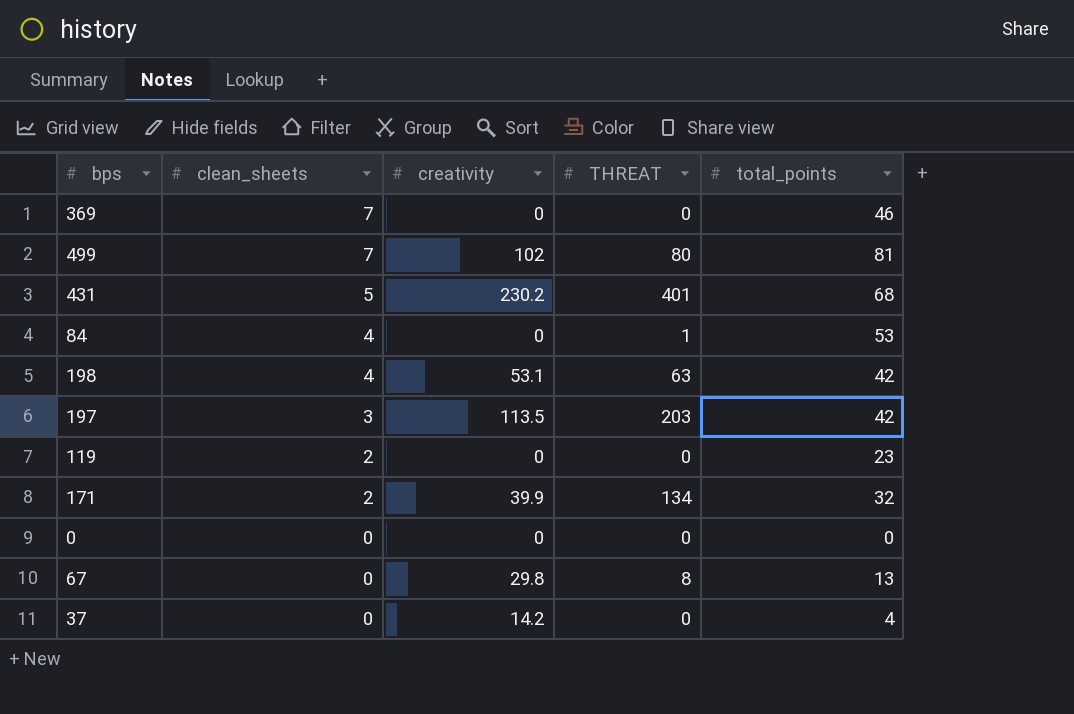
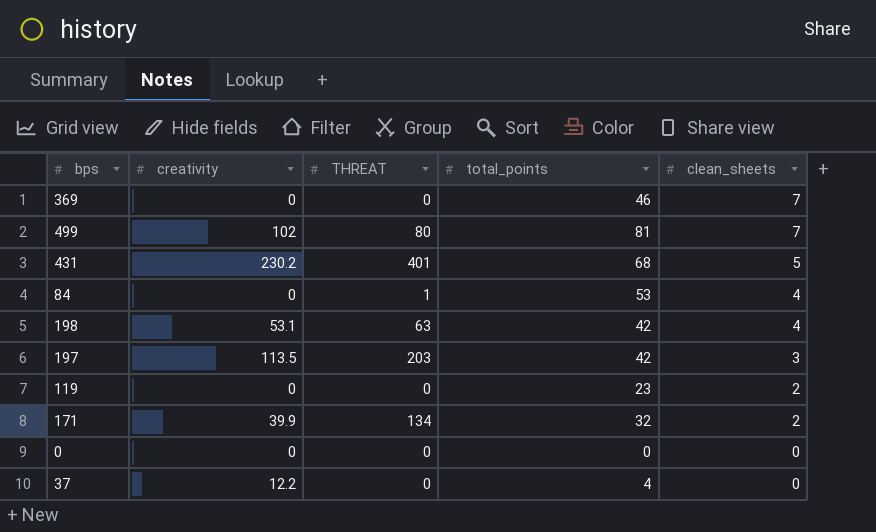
column clean_sheets | position: 2 -> 5
row 67: 0 | 29.8 | 8 | 13 -> none
37 | creativity: 14.2 -> 12.2

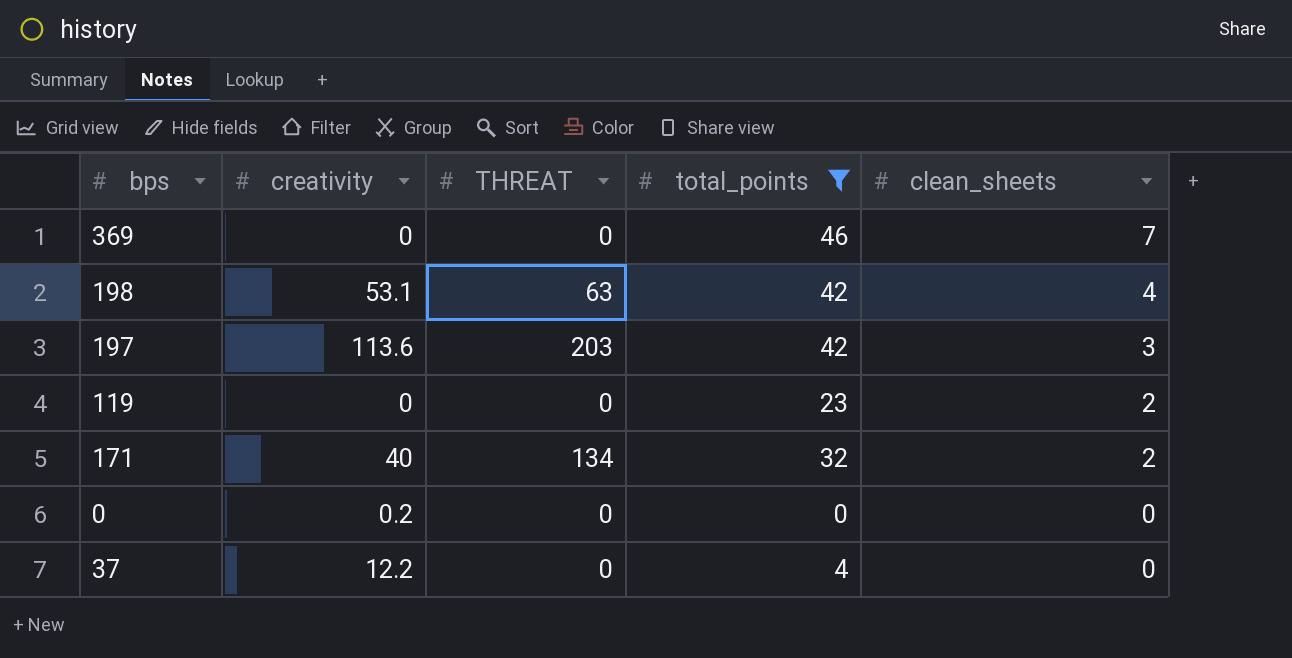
filter: none -> total_points <= 46
197 | creativity: 113.5 -> 113.6
171 | creativity: 39.9 -> 40
0 | creativity: 0 -> 0.2

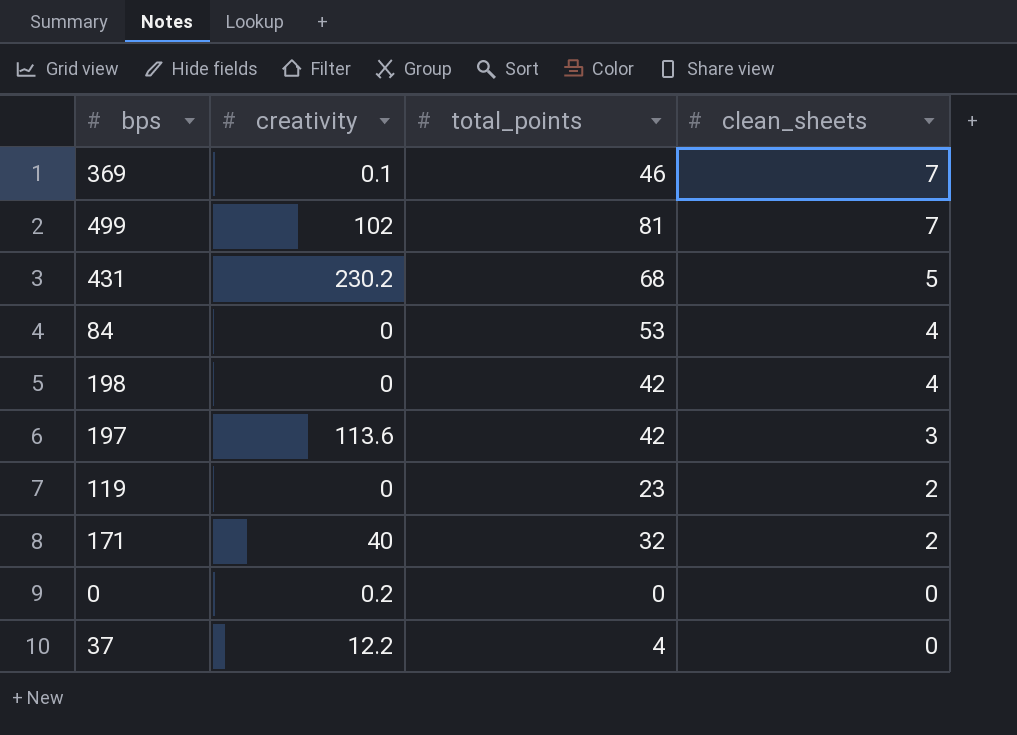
filter: total_points <= 46 -> none
column THREAT | position: 3 -> none
369 | creativity: 0 -> 0.1
198 | creativity: 53.1 -> 0

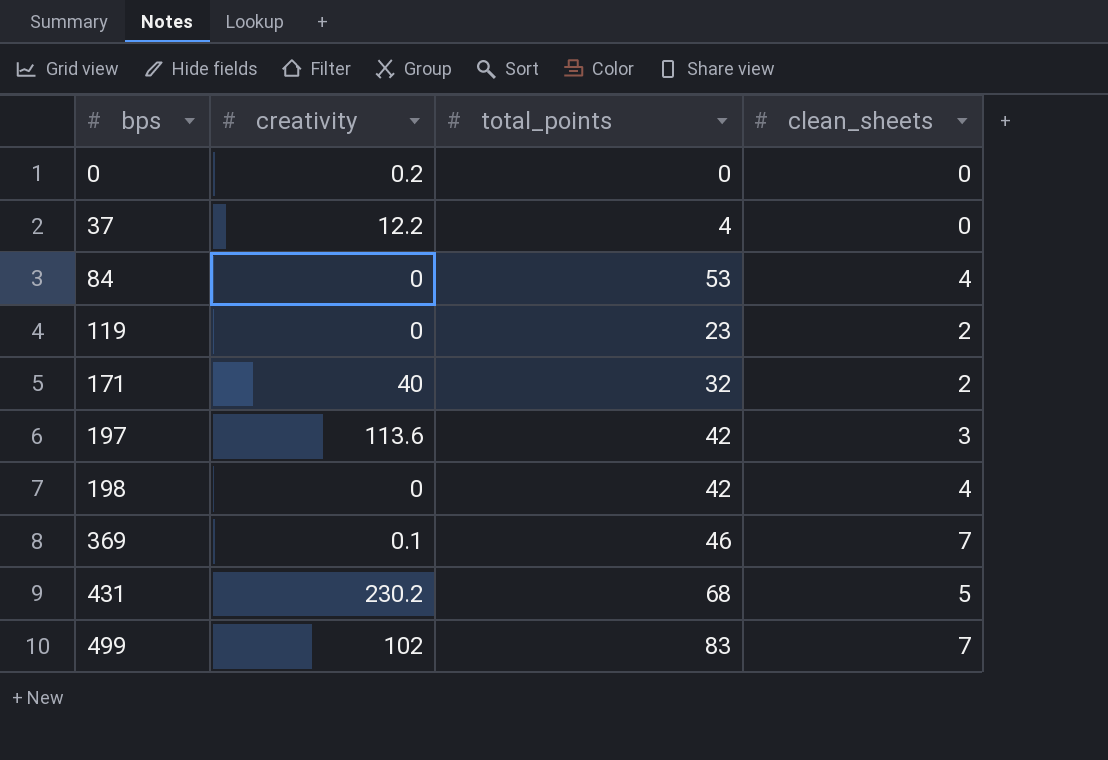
row order: clean_sheets descending -> bps ascending
499 | total_points: 81 -> 83

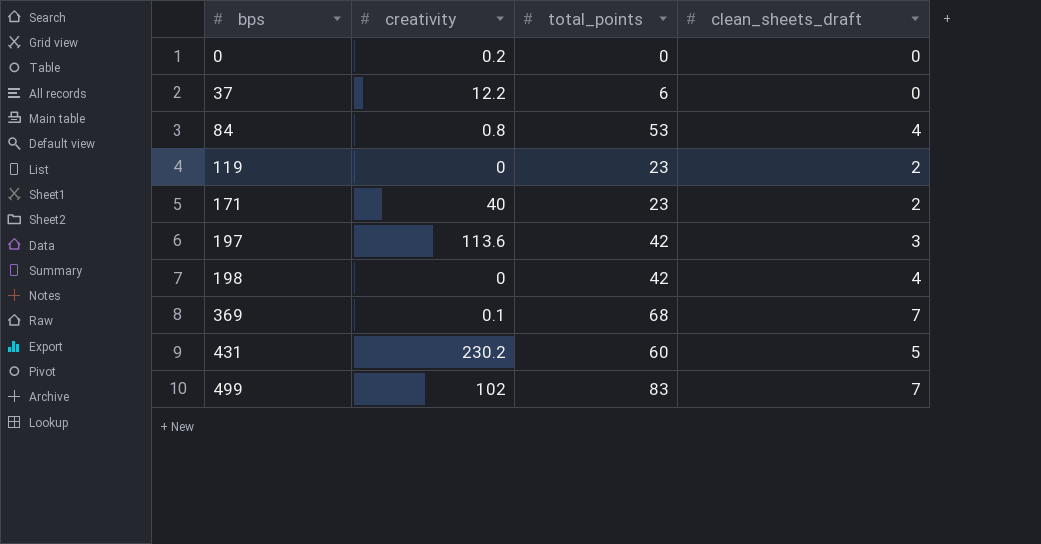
column name: clean_sheets -> clean_sheets_draft
37 | total_points: 4 -> 6
84 | creativity: 0 -> 0.8
171 | total_points: 32 -> 23
369 | total_points: 46 -> 68
431 | total_points: 68 -> 60

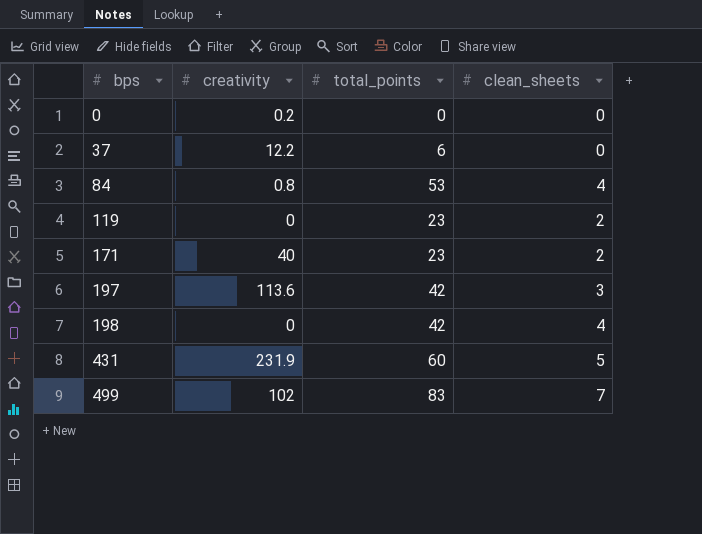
column name: clean_sheets_draft -> clean_sheets
row 369: 0.1 | 68 | 7 -> none
431 | creativity: 230.2 -> 231.9

